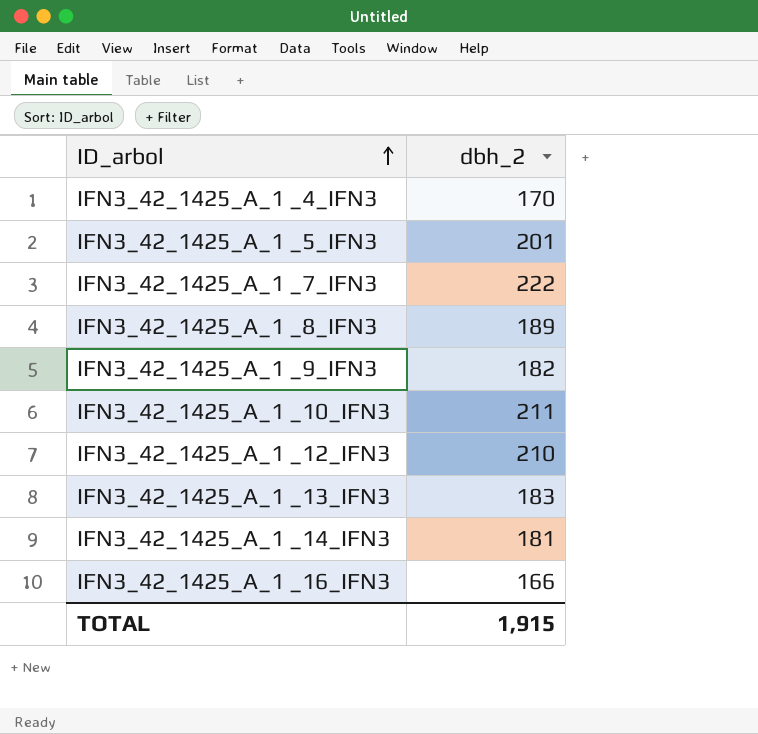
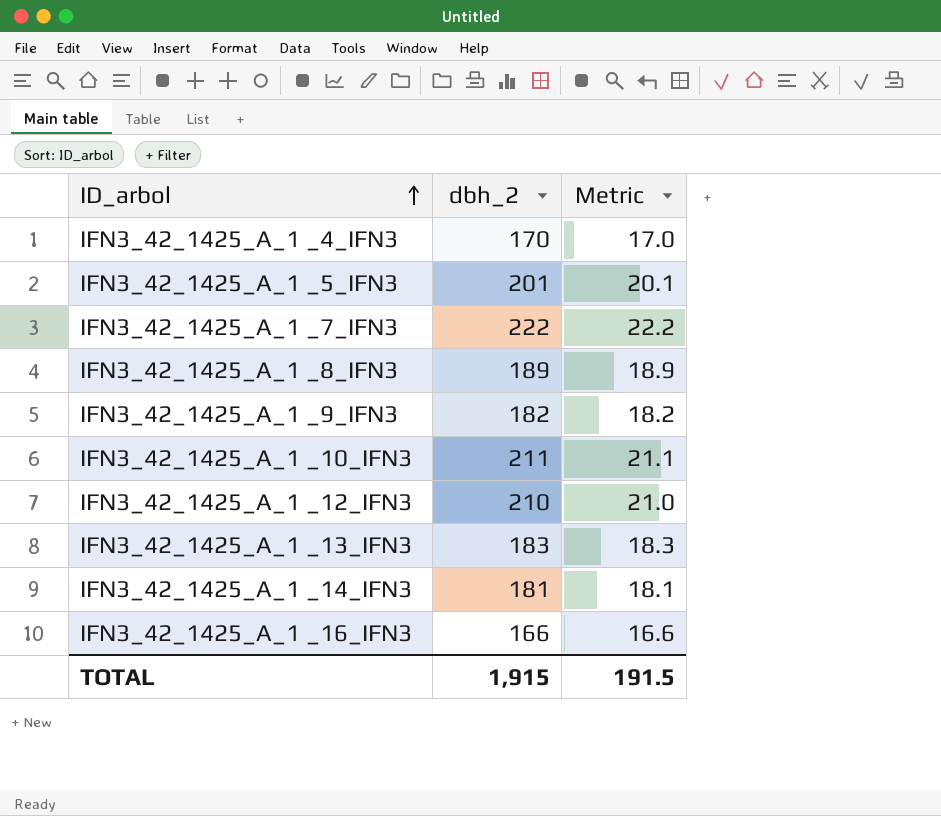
column Metric | formula: none -> [dbh_2] * 0.1

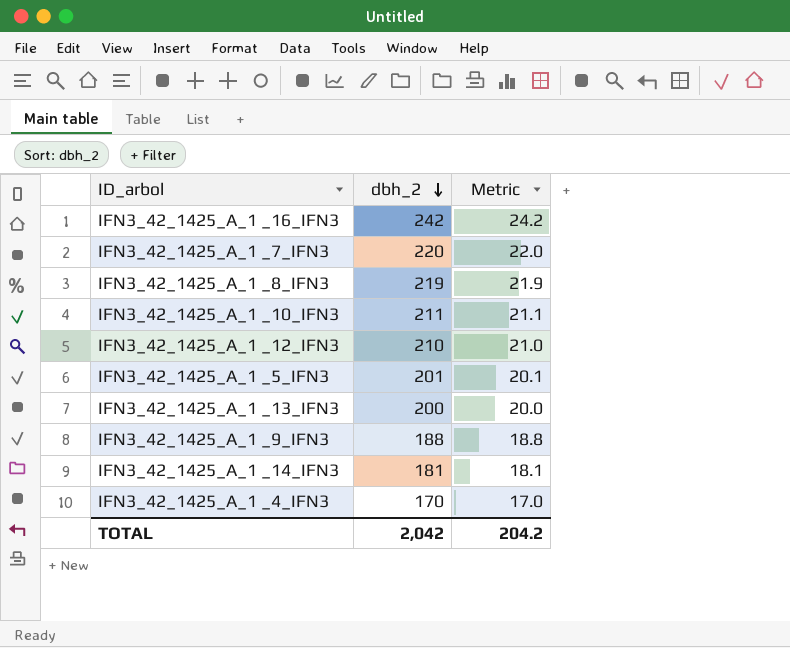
row order: ID_arbol ascending -> dbh_2 descending
IFN3_42_1425_A_1 _16_IFN3 | dbh_2: 166 -> 242
IFN3_42_1425_A_1 _16_IFN3 | Metric: 16.6 -> 24.2
IFN3_42_1425_A_1 _7_IFN3 | dbh_2: 222 -> 220
IFN3_42_1425_A_1 _7_IFN3 | Metric: 22.2 -> 22.0
IFN3_42_1425_A_1 _8_IFN3 | dbh_2: 189 -> 219
IFN3_42_1425_A_1 _8_IFN3 | Metric: 18.9 -> 21.9
IFN3_42_1425_A_1 _13_IFN3 | dbh_2: 183 -> 200
IFN3_42_1425_A_1 _13_IFN3 | Metric: 18.3 -> 20.0
IFN3_42_1425_A_1 _9_IFN3 | dbh_2: 182 -> 188
IFN3_42_1425_A_1 _9_IFN3 | Metric: 18.2 -> 18.8
TOTAL | dbh_2: 1,915 -> 2,042
TOTAL | Metric: 191.5 -> 204.2

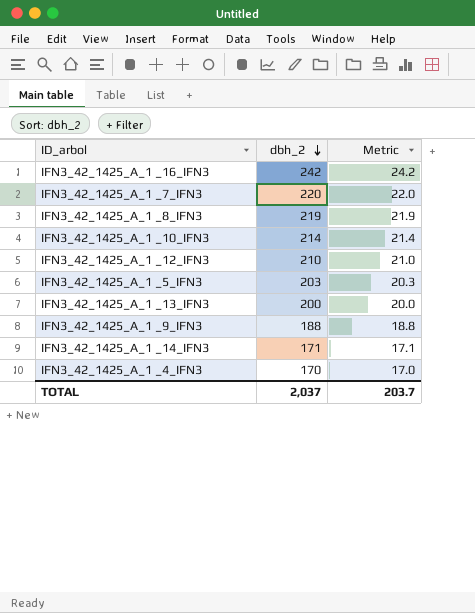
IFN3_42_1425_A_1 _10_IFN3 | dbh_2: 211 -> 214
IFN3_42_1425_A_1 _10_IFN3 | Metric: 21.1 -> 21.4
IFN3_42_1425_A_1 _5_IFN3 | dbh_2: 201 -> 203
IFN3_42_1425_A_1 _5_IFN3 | Metric: 20.1 -> 20.3
IFN3_42_1425_A_1 _14_IFN3 | dbh_2: 181 -> 171
IFN3_42_1425_A_1 _14_IFN3 | Metric: 18.1 -> 17.1
TOTAL | dbh_2: 2,042 -> 2,037
TOTAL | Metric: 204.2 -> 203.7

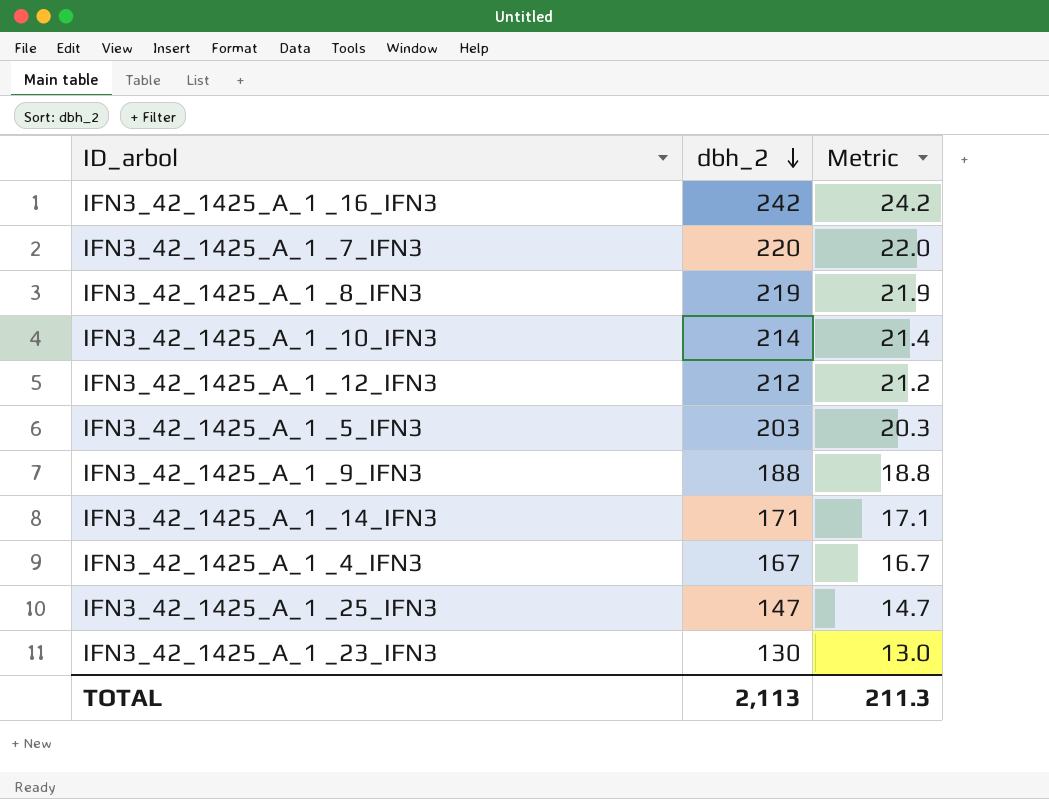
row IFN3_42_1425_A_1 _13_IFN3: 200 | 20.0 -> none
IFN3_42_1425_A_1 _12_IFN3 | dbh_2: 210 -> 212
IFN3_42_1425_A_1 _12_IFN3 | Metric: 21.0 -> 21.2
IFN3_42_1425_A_1 _4_IFN3 | dbh_2: 170 -> 167
IFN3_42_1425_A_1 _4_IFN3 | Metric: 17.0 -> 16.7
row IFN3_42_1425_A_1 _25_IFN3: none -> 147 | 14.7
row IFN3_42_1425_A_1 _23_IFN3: none -> 130 | 13.0
TOTAL | dbh_2: 2,037 -> 2,113
TOTAL | Metric: 203.7 -> 211.3

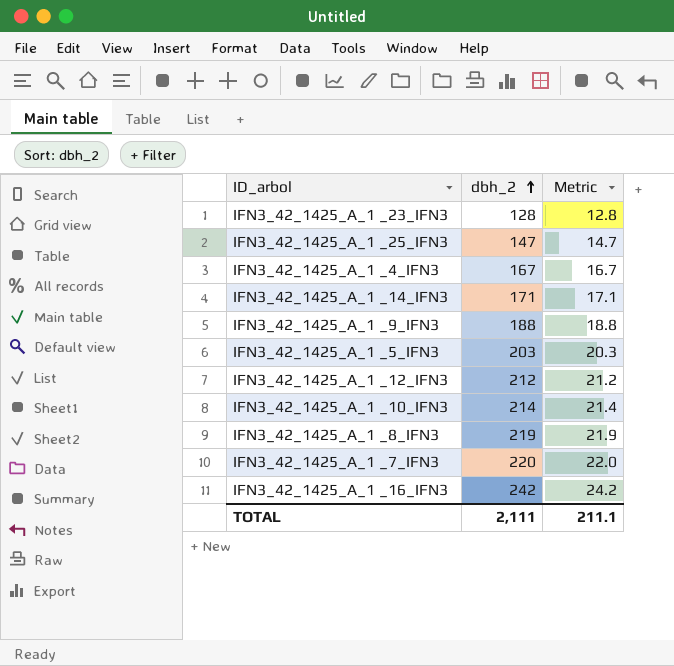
row order: dbh_2 descending -> dbh_2 ascending
IFN3_42_1425_A_1 _23_IFN3 | dbh_2: 130 -> 128
IFN3_42_1425_A_1 _23_IFN3 | Metric: 13.0 -> 12.8
TOTAL | dbh_2: 2,113 -> 2,111
TOTAL | Metric: 211.3 -> 211.1

